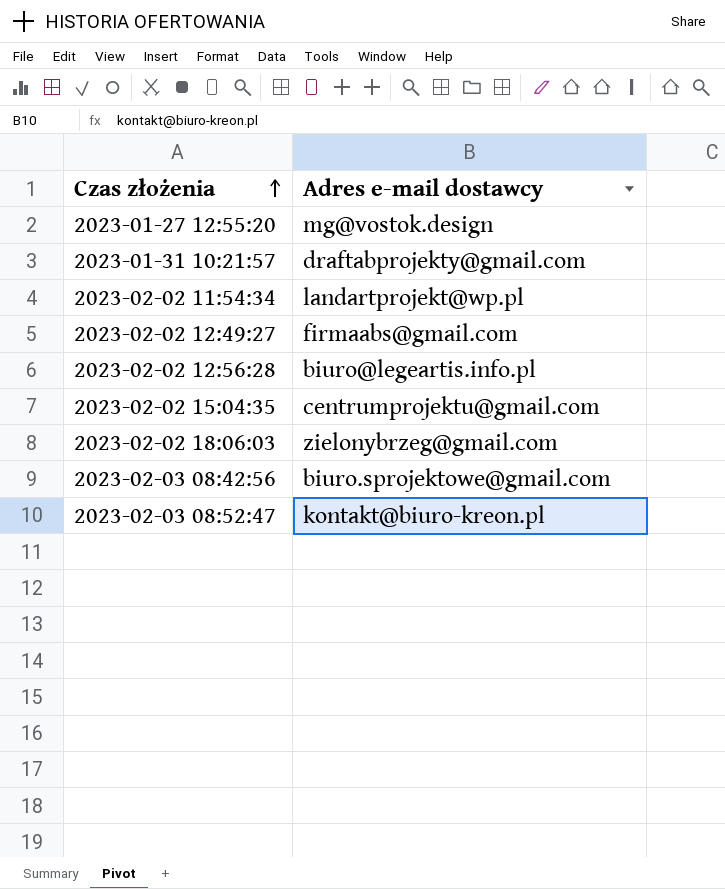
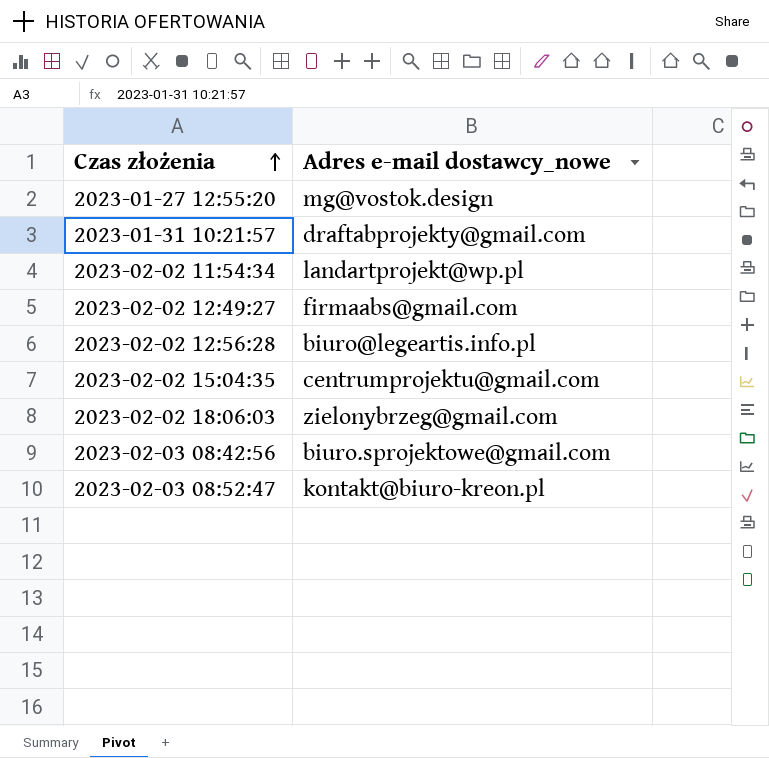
column name: Adres e-mail dostawcy -> Adres e-mail dostawcy_nowe

